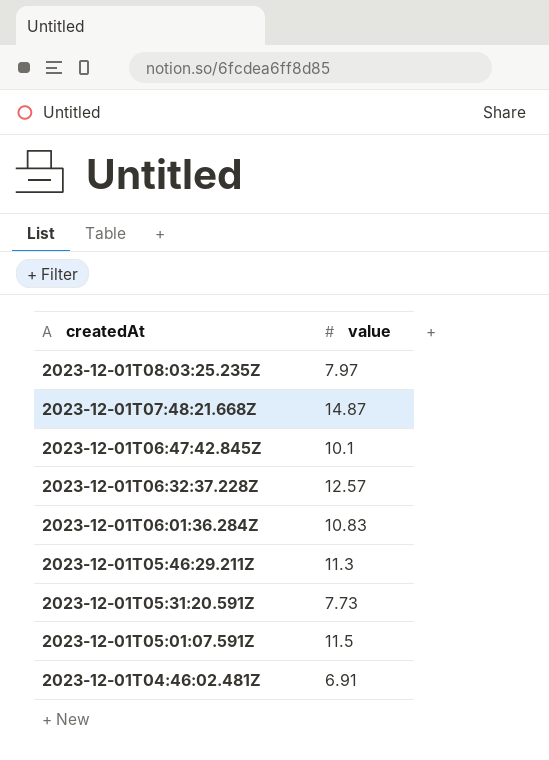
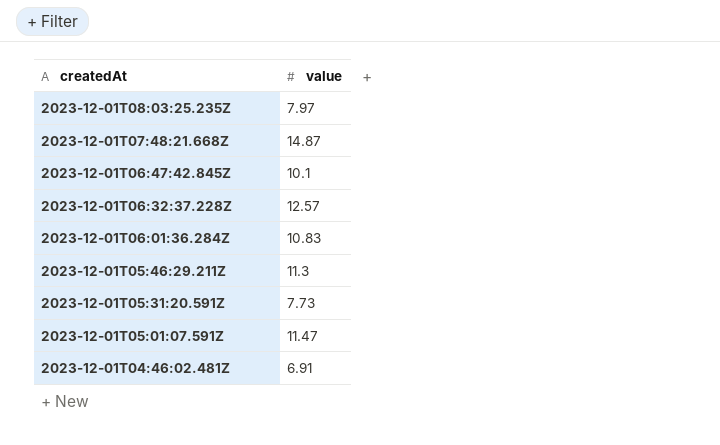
2023-12-01T05:01:07.591Z | value: 11.5 -> 11.47

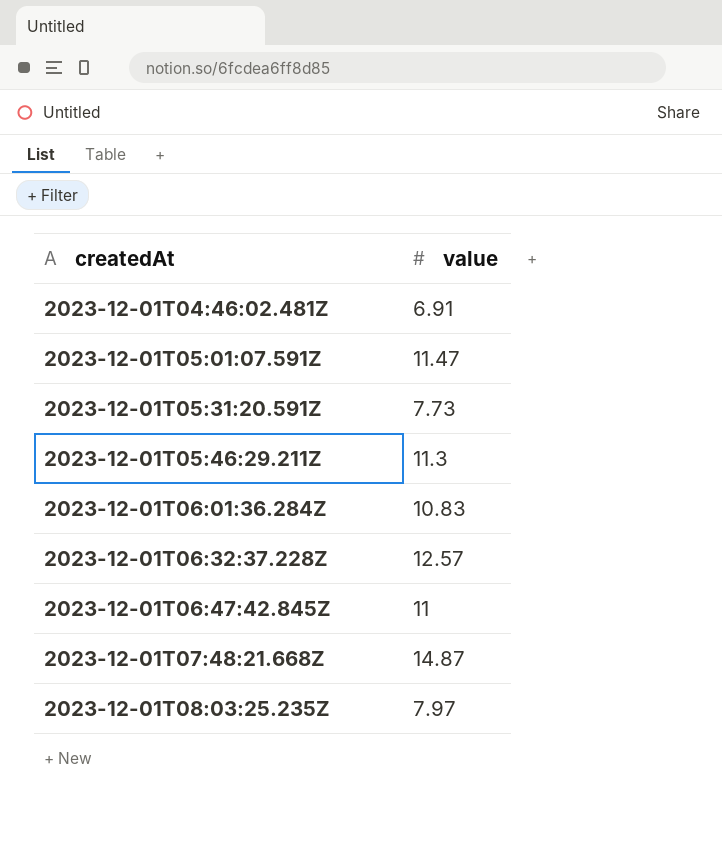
row order: createdAt descending -> createdAt ascending
2023-12-01T06:47:42.845Z | value: 10.1 -> 11

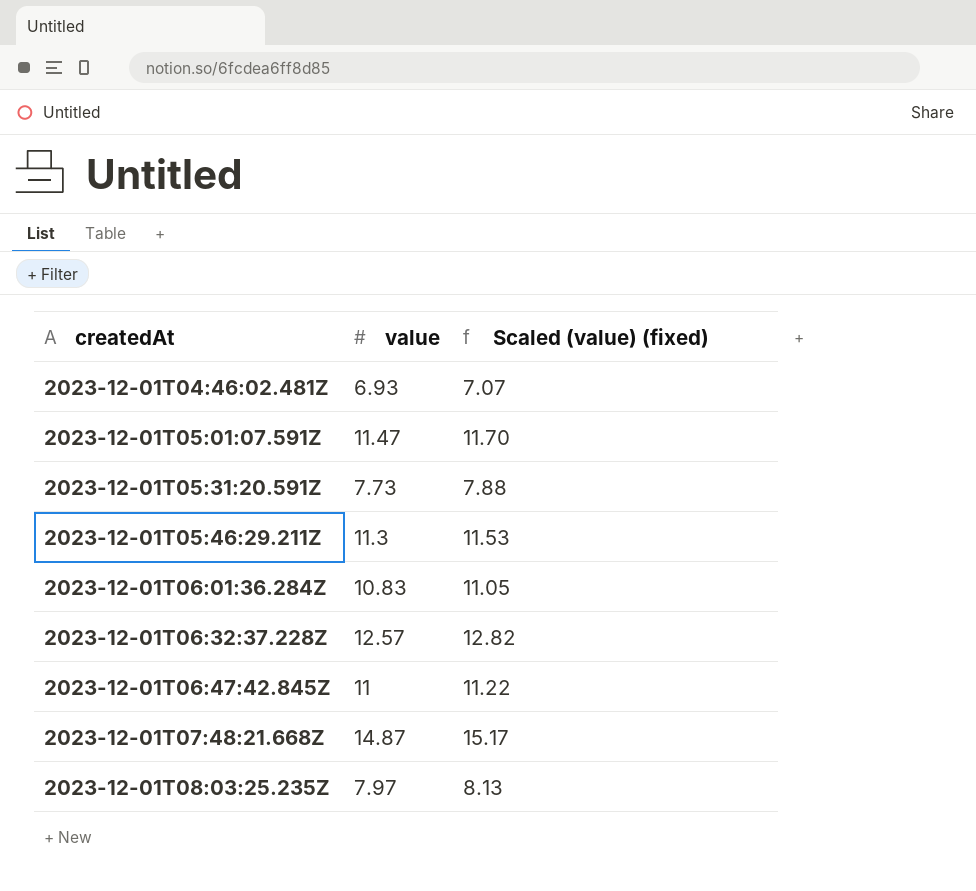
column Scaled (value) (fixed) | formula: none -> [value] * 1.02
2023-12-01T04:46:02.481Z | value: 6.91 -> 6.93

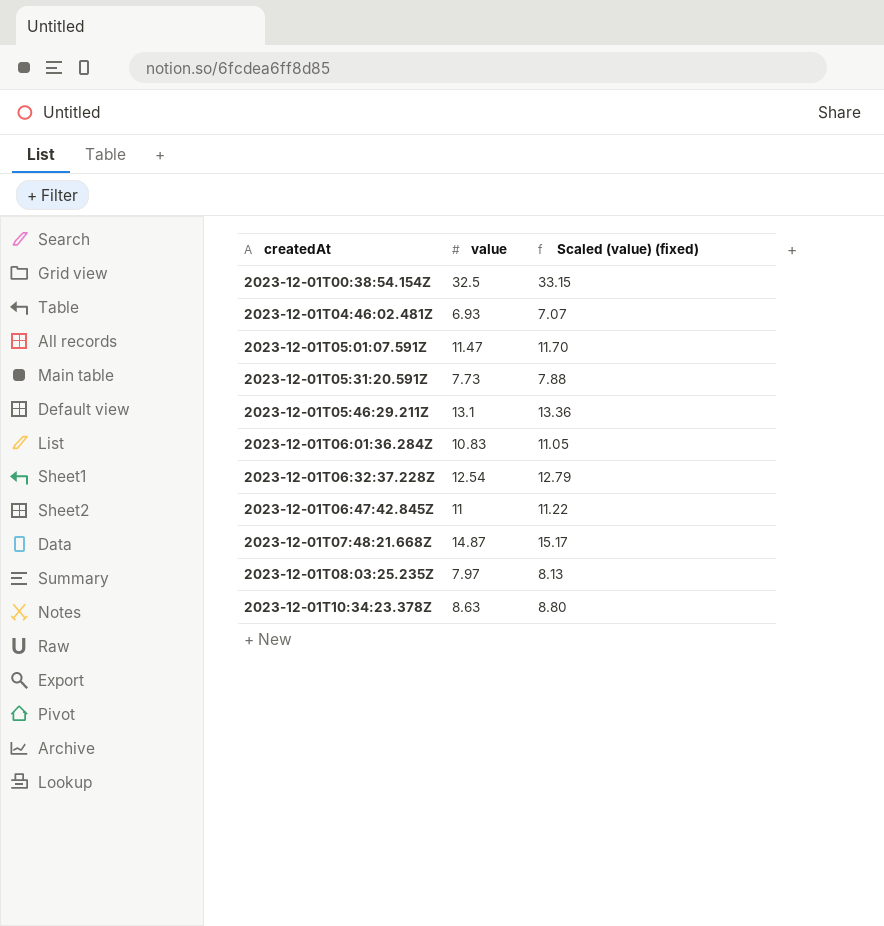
row 2023-12-01T00:38:54.154Z: none -> 32.5 | 33.15
2023-12-01T05:46:29.211Z | value: 11.3 -> 13.1
2023-12-01T05:46:29.211Z | Scaled (value) (fixed): 11.53 -> 13.36
2023-12-01T06:32:37.228Z | value: 12.57 -> 12.54
2023-12-01T06:32:37.228Z | Scaled (value) (fixed): 12.82 -> 12.79
row 2023-12-01T10:34:23.378Z: none -> 8.63 | 8.80

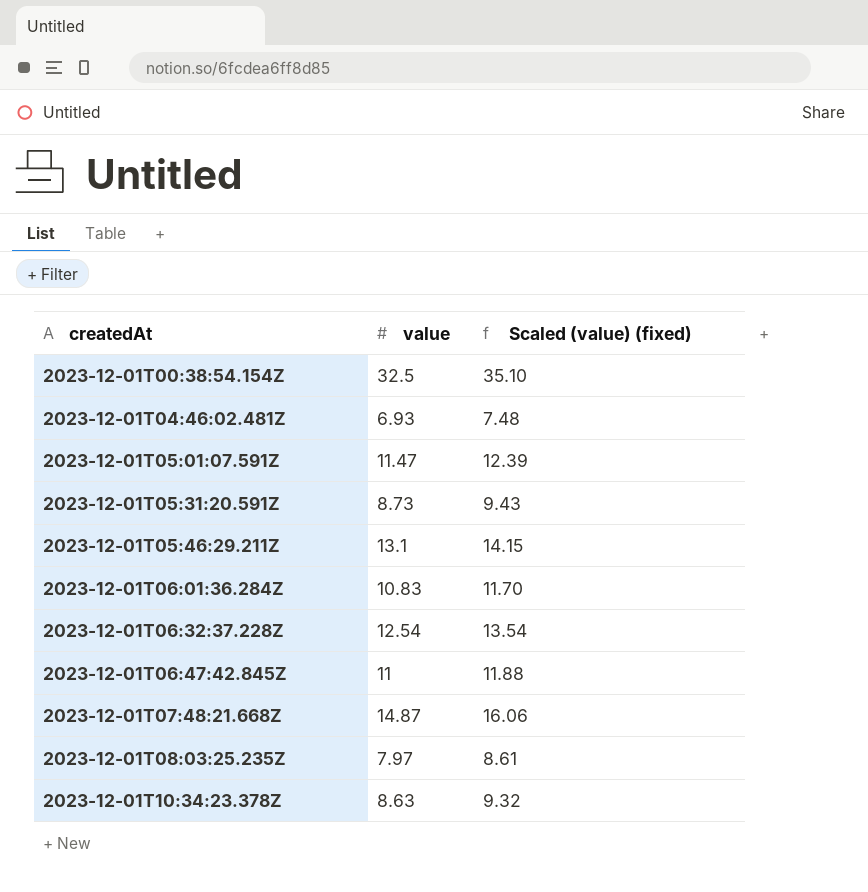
column Scaled (value) (fixed) | formula: [value] * 1.02 -> [value] * 1.08
2023-12-01T05:31:20.591Z | value: 7.73 -> 8.73

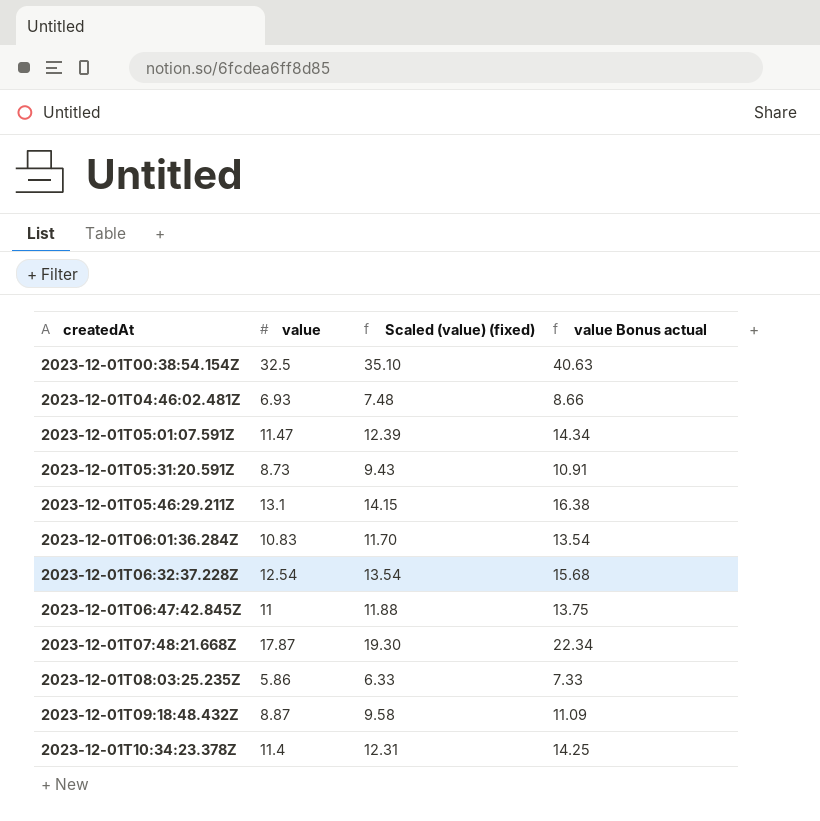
column value Bonus actual | formula: none -> [value] * 1.25
2023-12-01T07:48:21.668Z | value: 14.87 -> 17.87
2023-12-01T07:48:21.668Z | Scaled (value) (fixed): 16.06 -> 19.30
2023-12-01T08:03:25.235Z | value: 7.97 -> 5.86
2023-12-01T08:03:25.235Z | Scaled (value) (fixed): 8.61 -> 6.33
row 2023-12-01T09:18:48.432Z: none -> 8.87 | 9.58 | 11.09
2023-12-01T10:34:23.378Z | value: 8.63 -> 11.4
2023-12-01T10:34:23.378Z | Scaled (value) (fixed): 9.32 -> 12.31

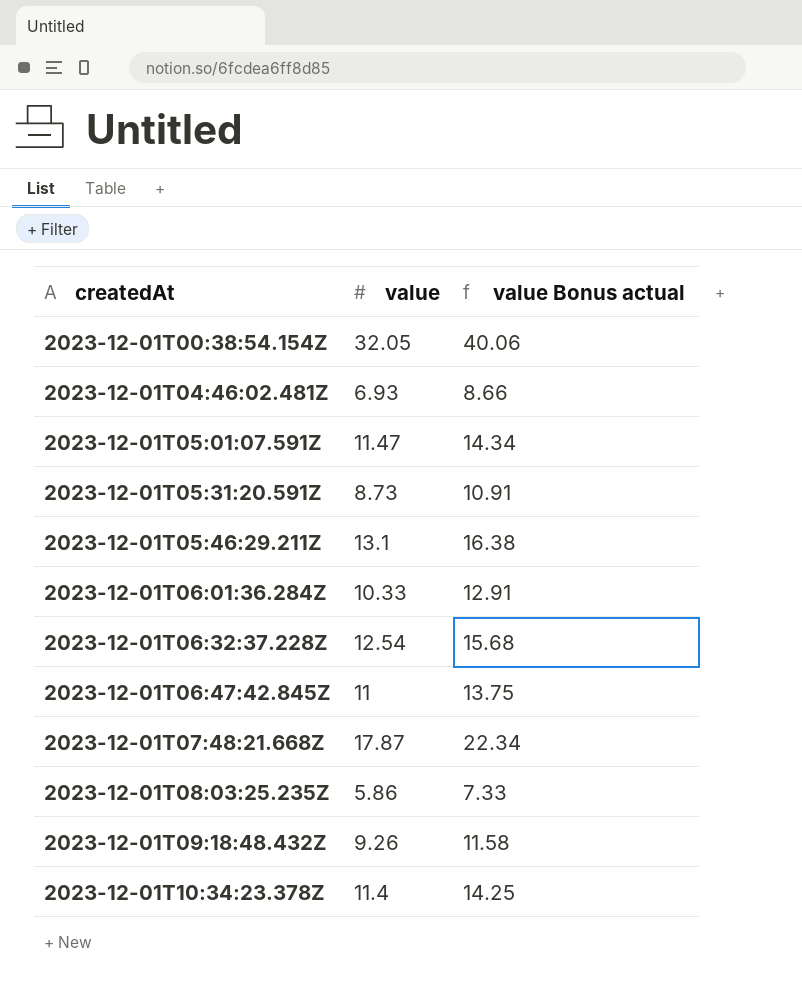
column Scaled (value) (fixed) | formula: [value] * 1.08 -> none
2023-12-01T00:38:54.154Z | value: 32.5 -> 32.05
2023-12-01T00:38:54.154Z | value Bonus actual: 40.63 -> 40.06
2023-12-01T06:01:36.284Z | value: 10.83 -> 10.33
2023-12-01T06:01:36.284Z | value Bonus actual: 13.54 -> 12.91
2023-12-01T09:18:48.432Z | value: 8.87 -> 9.26
2023-12-01T09:18:48.432Z | value Bonus actual: 11.09 -> 11.58

